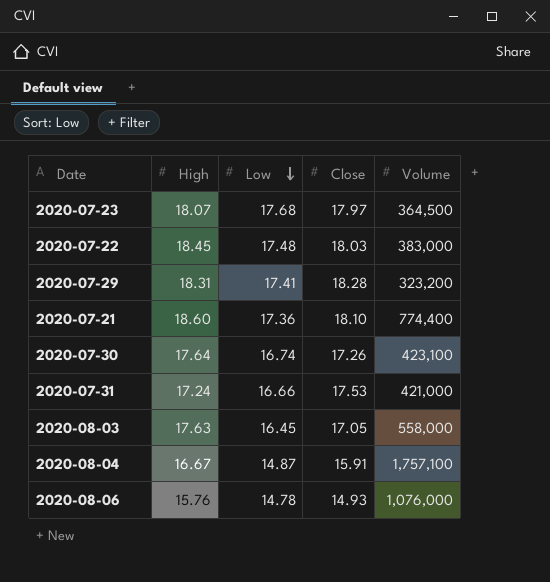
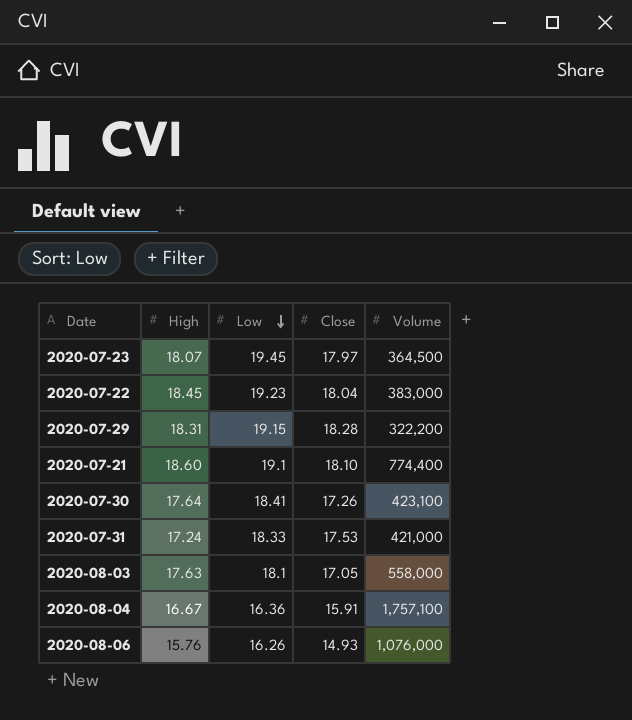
2020-07-23 | Low: 17.68 -> 19.45
2020-07-22 | Low: 17.48 -> 19.23
2020-07-22 | Close: 18.03 -> 18.04
2020-07-29 | Low: 17.41 -> 19.15
2020-07-29 | Volume: 323,200 -> 322,200
2020-07-21 | Low: 17.36 -> 19.1
2020-07-30 | Low: 16.74 -> 18.41
2020-07-31 | Low: 16.66 -> 18.33
2020-08-03 | Low: 16.45 -> 18.1
2020-08-04 | Low: 14.87 -> 16.36
2020-08-06 | Low: 14.78 -> 16.26

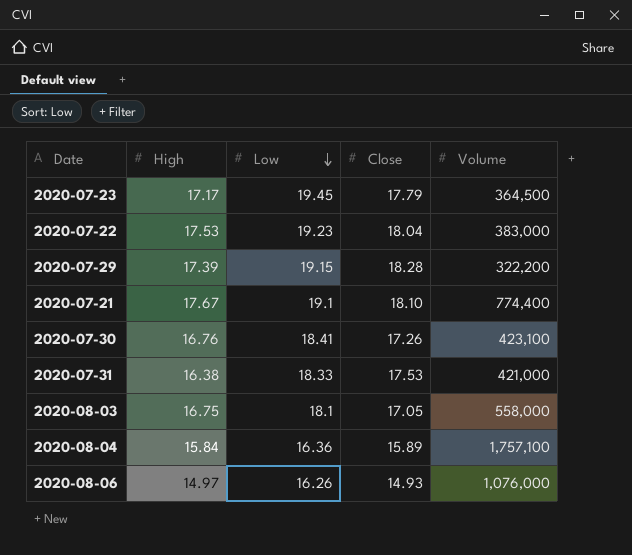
2020-07-23 | High: 18.07 -> 17.17
2020-07-23 | Close: 17.97 -> 17.79
2020-07-22 | High: 18.45 -> 17.53
2020-07-29 | High: 18.31 -> 17.39
2020-07-21 | High: 18.60 -> 17.67
2020-07-30 | High: 17.64 -> 16.76
2020-07-31 | High: 17.24 -> 16.38
2020-08-03 | High: 17.63 -> 16.75
2020-08-04 | High: 16.67 -> 15.84
2020-08-04 | Close: 15.91 -> 15.89
2020-08-06 | High: 15.76 -> 14.97

